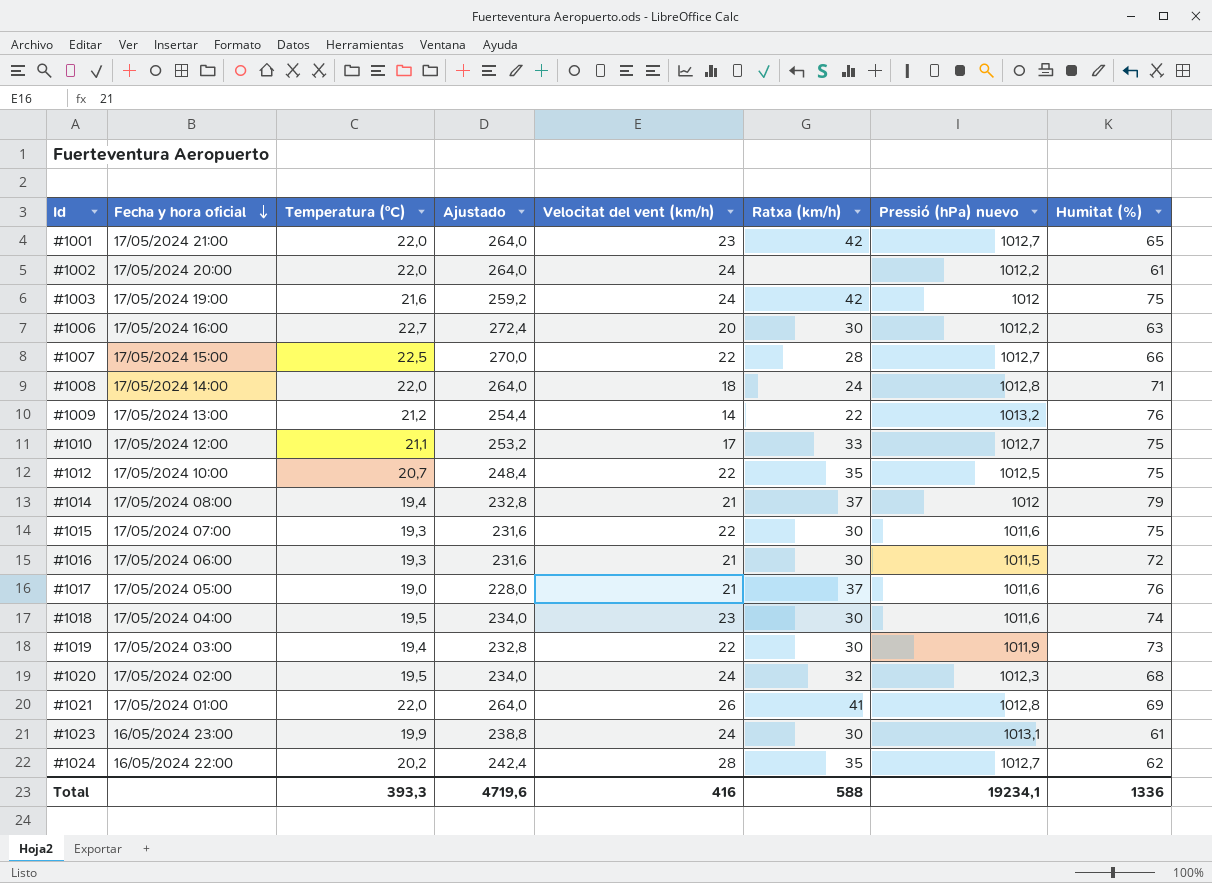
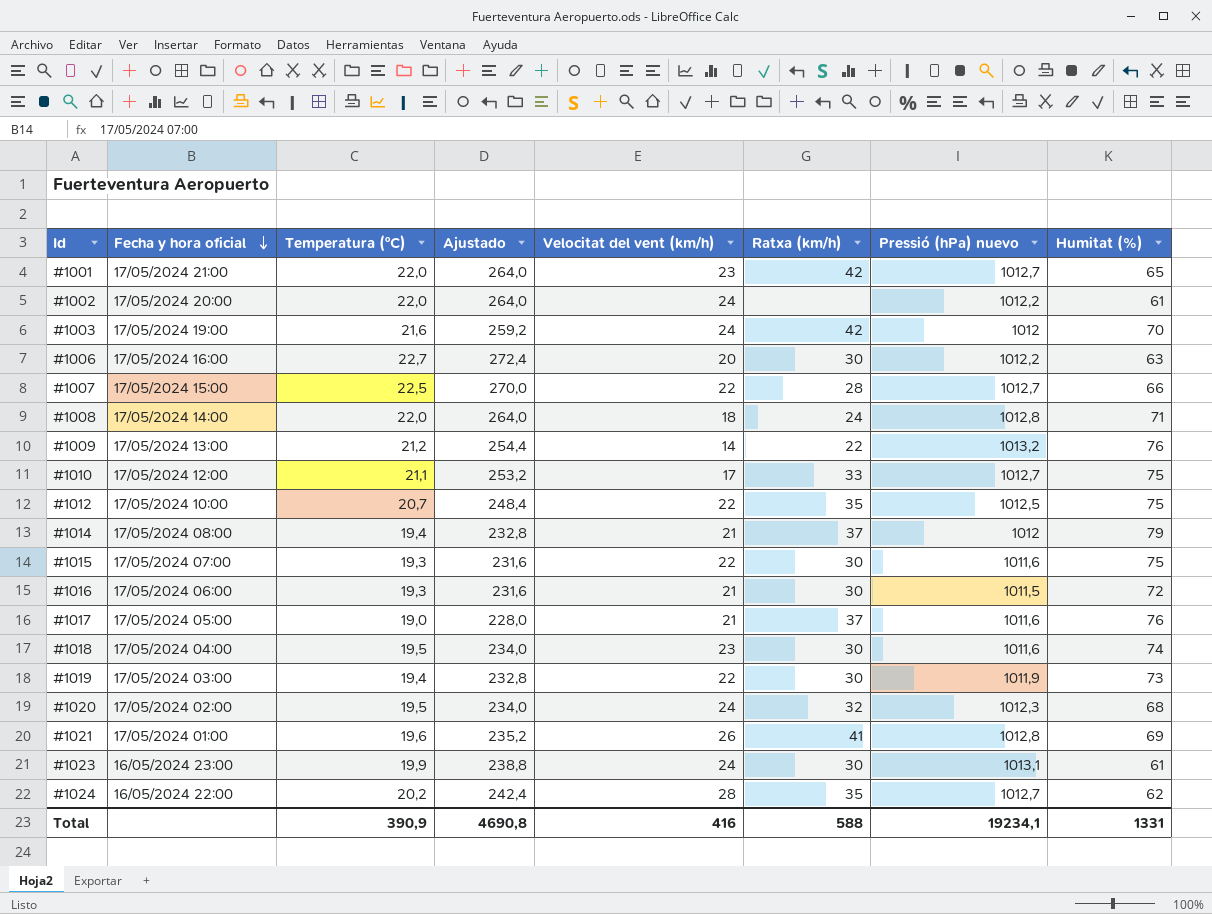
#1003 | Humitat (%): 75 -> 70
#1021 | Temperatura (ºC): 22,0 -> 19,6
#1021 | Ajustado: 264,0 -> 235,2
Total | Temperatura (ºC): 393,3 -> 390,9
Total | Ajustado: 4719,6 -> 4690,8
Total | Humitat (%): 1336 -> 1331

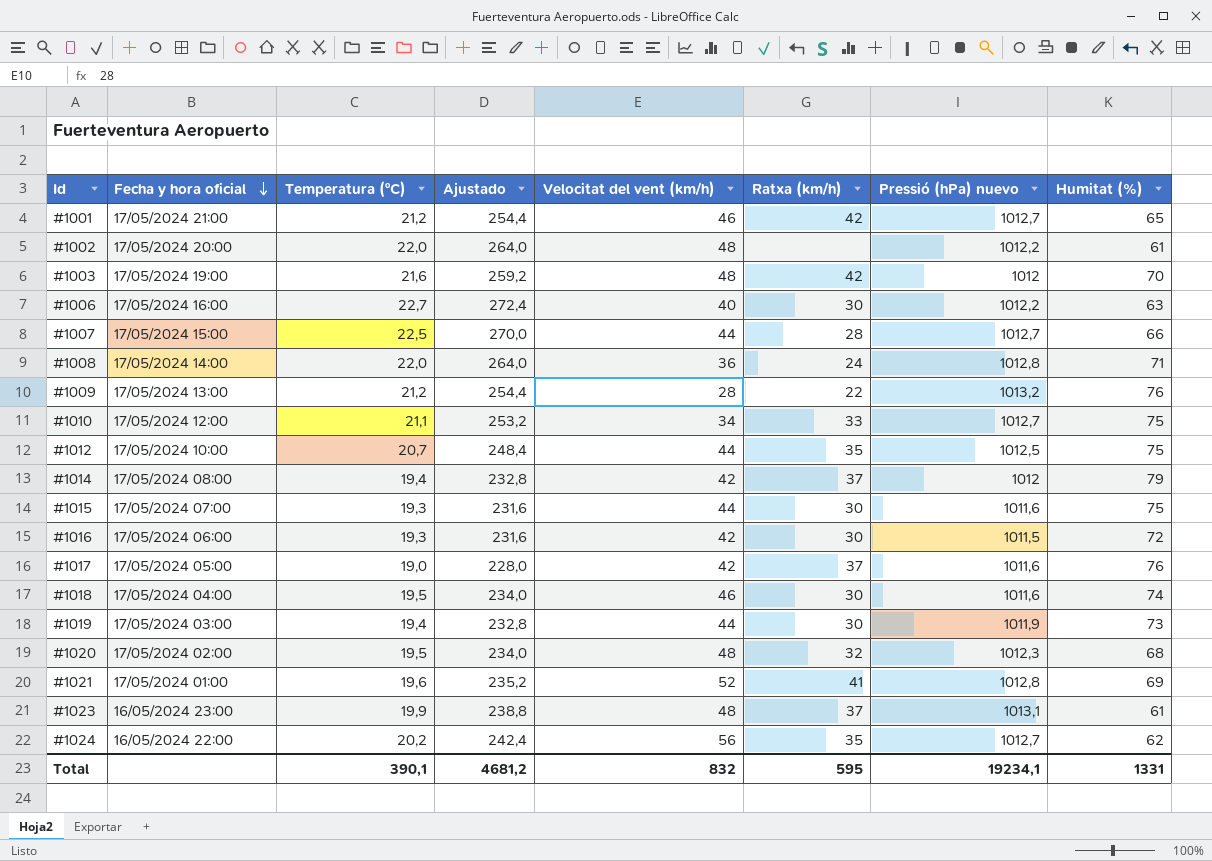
#1001 | Temperatura (ºC): 22,0 -> 21,2
#1001 | Ajustado: 264,0 -> 254,4
#1001 | Velocitat del vent (km/h): 23 -> 46
#1002 | Velocitat del vent (km/h): 24 -> 48
#1003 | Velocitat del vent (km/h): 24 -> 48
#1006 | Velocitat del vent (km/h): 20 -> 40
#1007 | Velocitat del vent (km/h): 22 -> 44
#1008 | Velocitat del vent (km/h): 18 -> 36
#1009 | Velocitat del vent (km/h): 14 -> 28
#1010 | Velocitat del vent (km/h): 17 -> 34
#1012 | Velocitat del vent (km/h): 22 -> 44
#1014 | Velocitat del vent (km/h): 21 -> 42
#1015 | Velocitat del vent (km/h): 22 -> 44
#1016 | Velocitat del vent (km/h): 21 -> 42
#1017 | Velocitat del vent (km/h): 21 -> 42
#1018 | Velocitat del vent (km/h): 23 -> 46
#1019 | Velocitat del vent (km/h): 22 -> 44
#1020 | Velocitat del vent (km/h): 24 -> 48
#1021 | Velocitat del vent (km/h): 26 -> 52
#1023 | Velocitat del vent (km/h): 24 -> 48
#1023 | Ratxa (km/h): 30 -> 37
#1024 | Velocitat del vent (km/h): 28 -> 56
Total | Temperatura (ºC): 390,9 -> 390,1
Total | Ajustado: 4690,8 -> 4681,2
Total | Velocitat del vent (km/h): 416 -> 832
Total | Ratxa (km/h): 588 -> 595

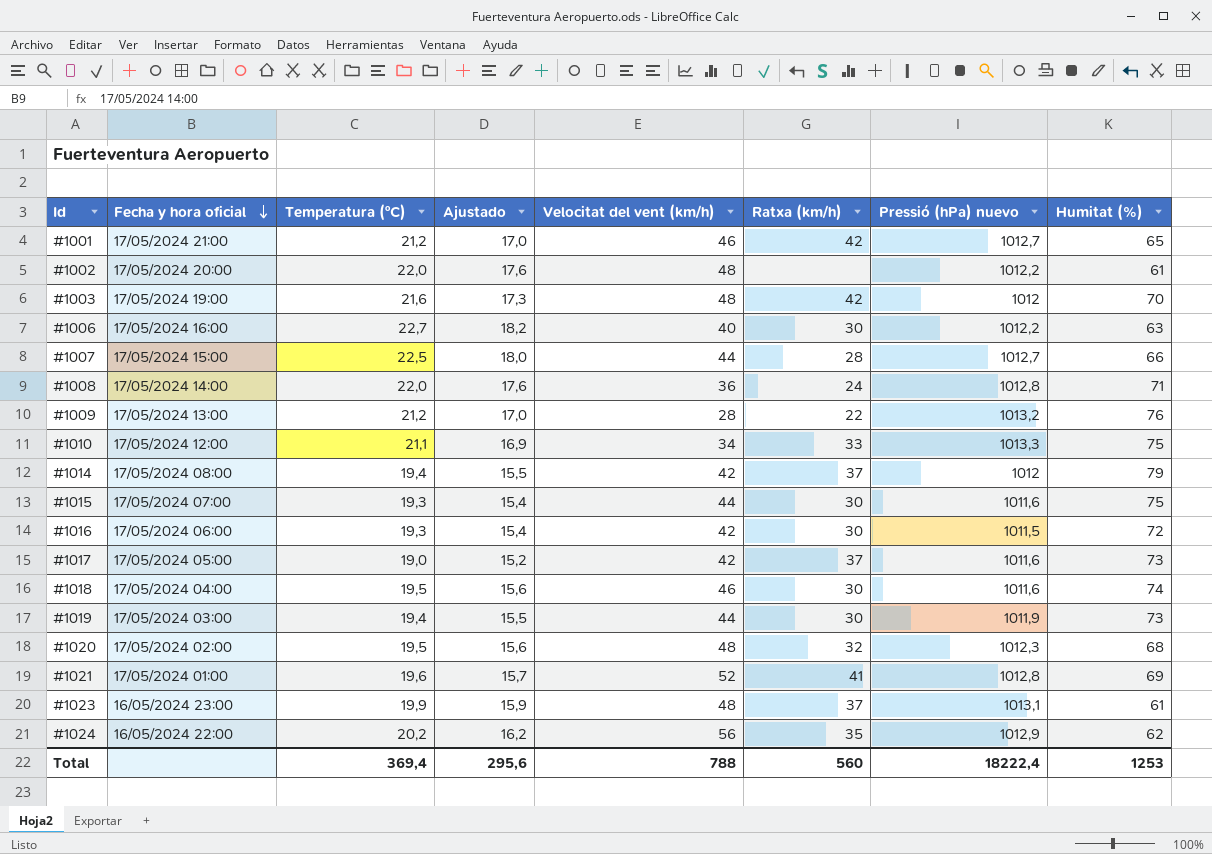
column Ajustado | formula: [Temperatura (ºC)] * 12 -> [Temperatura (ºC)] * 0,8
row #1012: 17/05/2024 10:00 | 20,7 | 248,4 | 44 | 35 | 1012,5 | 75 -> none
#1010 | Pressió (hPa) nuevo: 1012,7 -> 1013,3
#1017 | Humitat (%): 76 -> 73
#1024 | Pressió (hPa) nuevo: 1012,7 -> 1012,9
Total | Temperatura (ºC): 390,1 -> 369,4
Total | Ajustado: 4681,2 -> 295,6
Total | Velocitat del vent (km/h): 832 -> 788
Total | Ratxa (km/h): 595 -> 560
Total | Pressió (hPa) nuevo: 19234,1 -> 18222,4
Total | Humitat (%): 1331 -> 1253

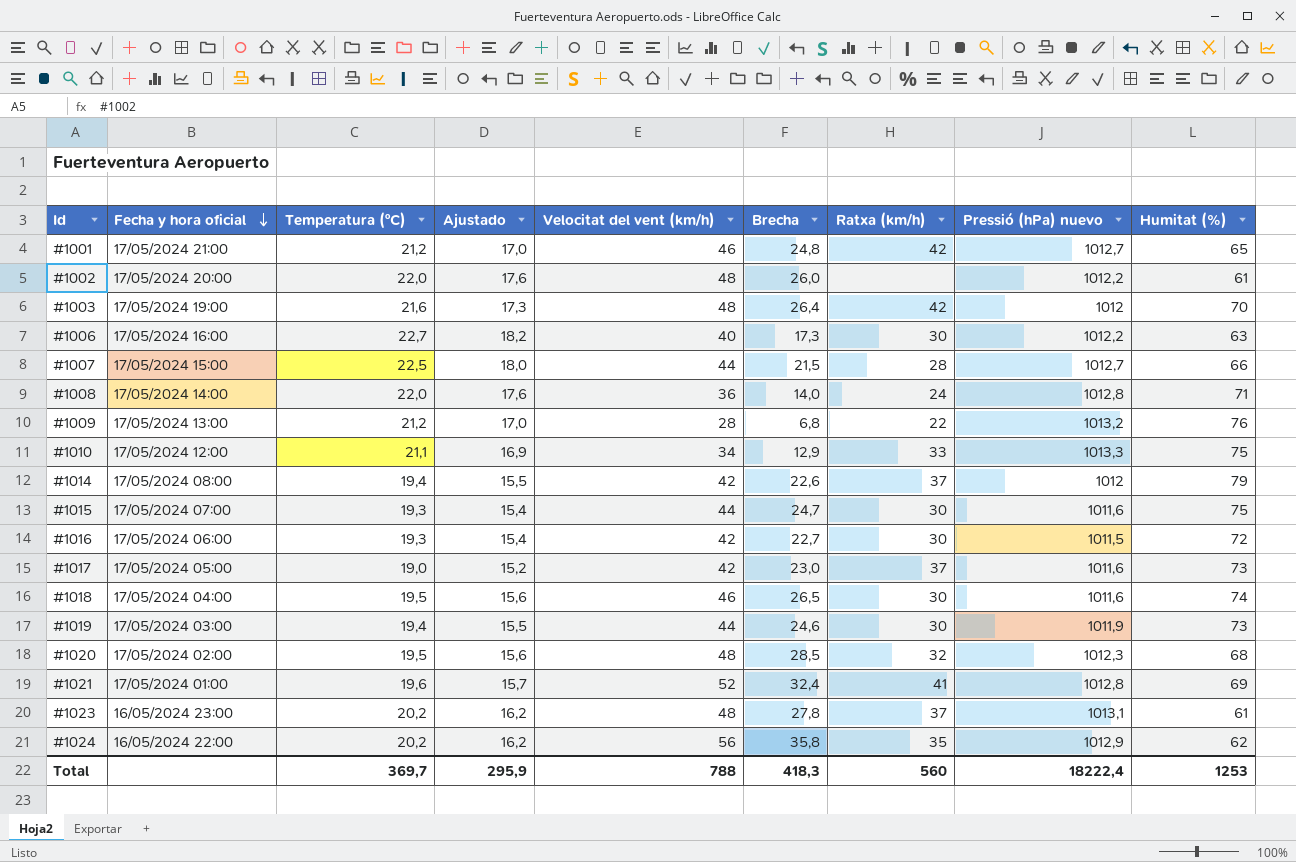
column Brecha | formula: none -> [Velocitat del vent (km/h)] - [Temperatura (ºC)]
#1023 | Temperatura (ºC): 19,9 -> 20,2
#1023 | Ajustado: 15,9 -> 16,2
Total | Temperatura (ºC): 369,4 -> 369,7
Total | Ajustado: 295,6 -> 295,9

